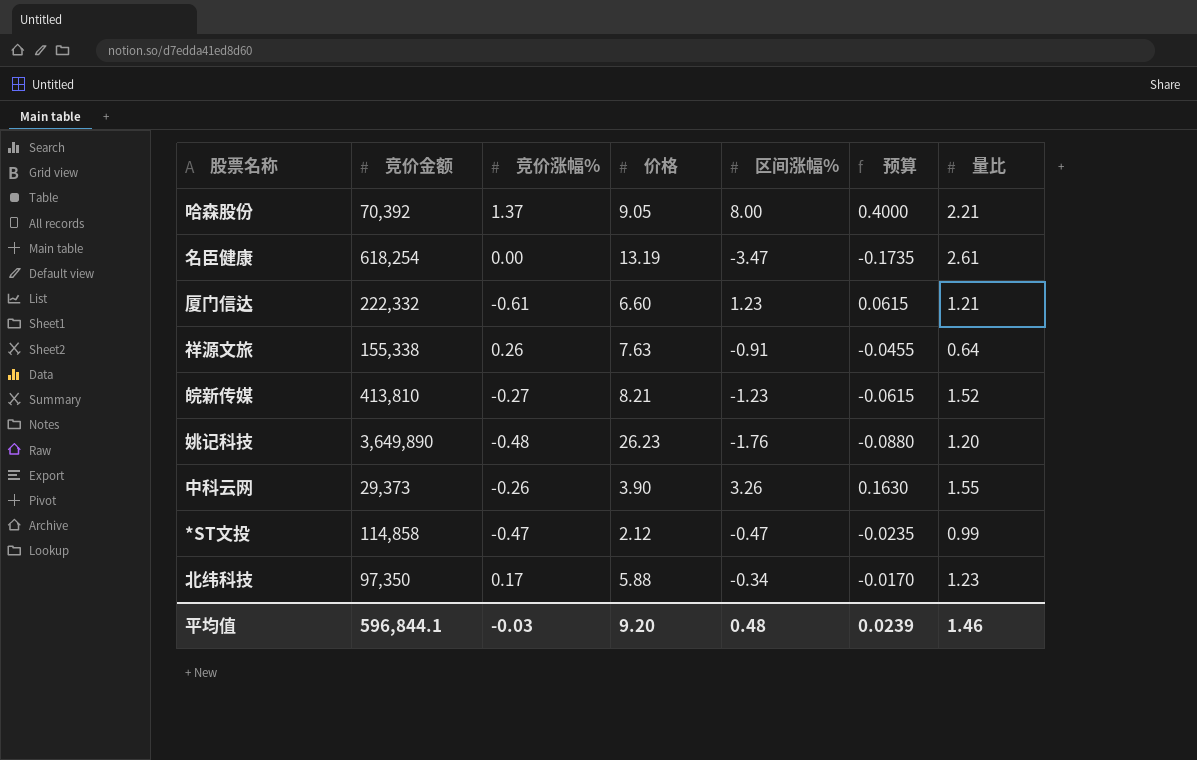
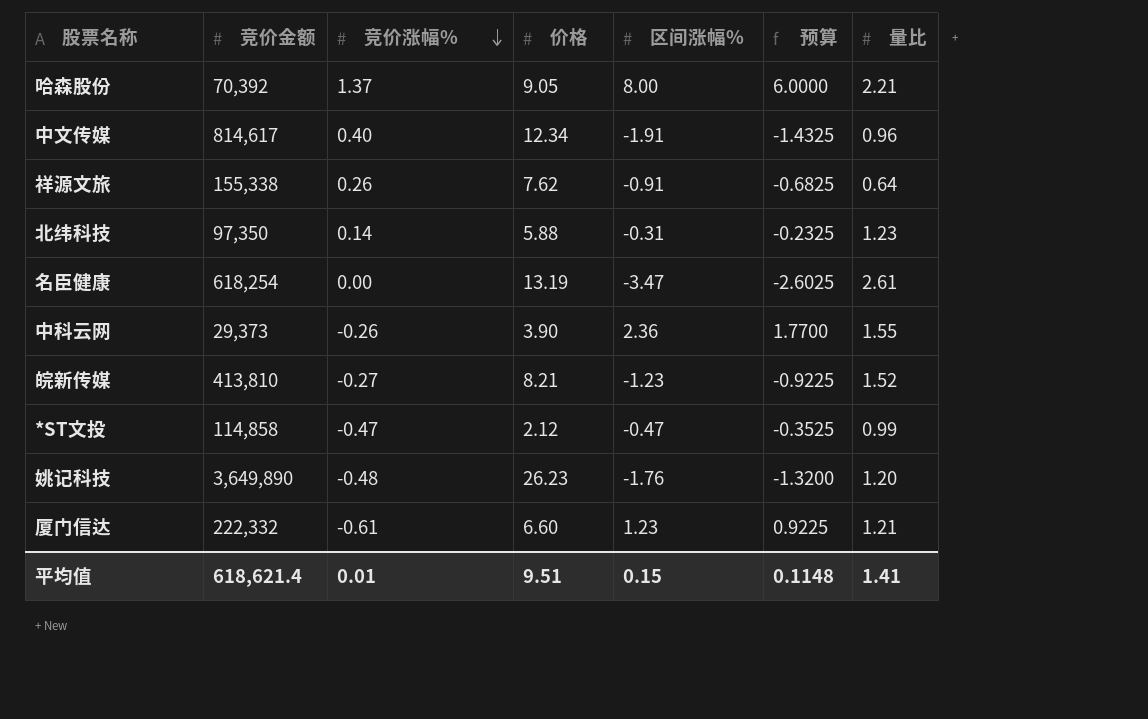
row order: none -> 竞价涨幅% descending
column 预算 | formula: [区间涨幅%] * 0.05 -> [区间涨幅%] * 0.75
row 中文传媒: none -> 814,617 | 0.40 | 12.34 | -1.91 | -1.4325 | 0.96
祥源文旅 | 价格: 7.63 -> 7.62
北纬科技 | 竞价涨幅%: 0.17 -> 0.14
北纬科技 | 区间涨幅%: -0.34 -> -0.31
中科云网 | 区间涨幅%: 3.26 -> 2.36
平均值 | 竞价金额: 596,844.1 -> 618,621.4
平均值 | 竞价涨幅%: -0.03 -> 0.01
平均值 | 价格: 9.20 -> 9.51
平均值 | 区间涨幅%: 0.48 -> 0.15
平均值 | 预算: 0.0239 -> 0.1148
平均值 | 量比: 1.46 -> 1.41

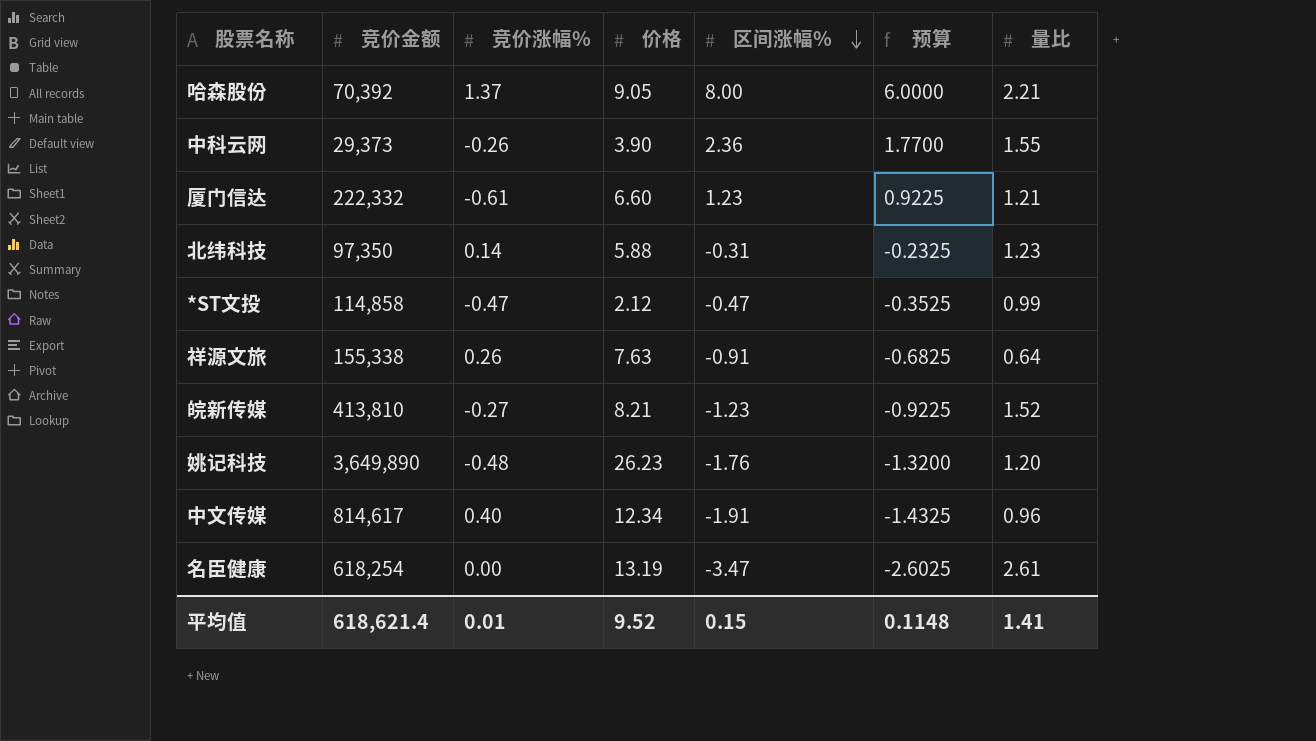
row order: 竞价涨幅% descending -> 区间涨幅% descending
祥源文旅 | 价格: 7.62 -> 7.63
平均值 | 价格: 9.51 -> 9.52

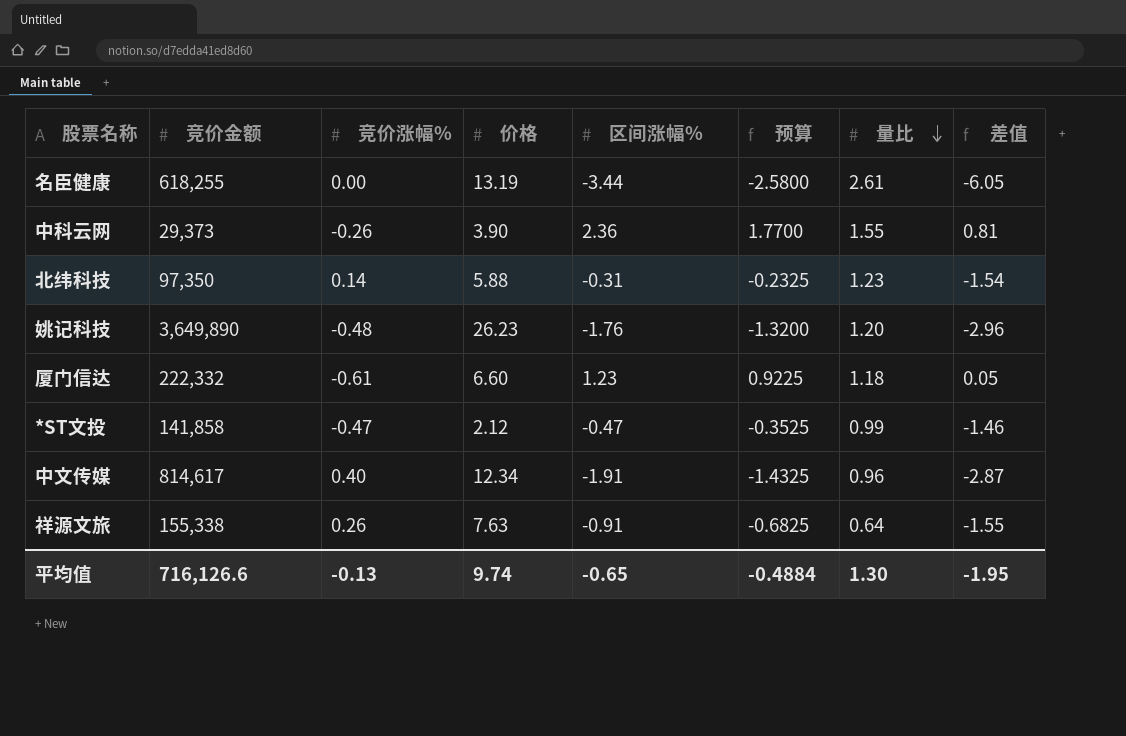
row order: 区间涨幅% descending -> 量比 descending
column 差值 | formula: none -> [区间涨幅%] - [量比]
row 哈森股份: 70,392 | 1.37 | 9.05 | 8.00 | 6.0000 | 2.21 -> none
row 皖新传媒: 413,810 | -0.27 | 8.21 | -1.23 | -0.9225 | 1.52 -> none
名臣健康 | 竞价金额: 618,254 -> 618,255
名臣健康 | 区间涨幅%: -3.47 -> -3.44
名臣健康 | 预算: -2.6025 -> -2.5800
厦门信达 | 量比: 1.21 -> 1.18
*ST文投 | 竞价金额: 114,858 -> 141,858
平均值 | 竞价金额: 618,621.4 -> 716,126.6
平均值 | 竞价涨幅%: 0.01 -> -0.13
平均值 | 价格: 9.52 -> 9.74
平均值 | 区间涨幅%: 0.15 -> -0.65
平均值 | 预算: 0.1148 -> -0.4884
平均值 | 量比: 1.41 -> 1.30

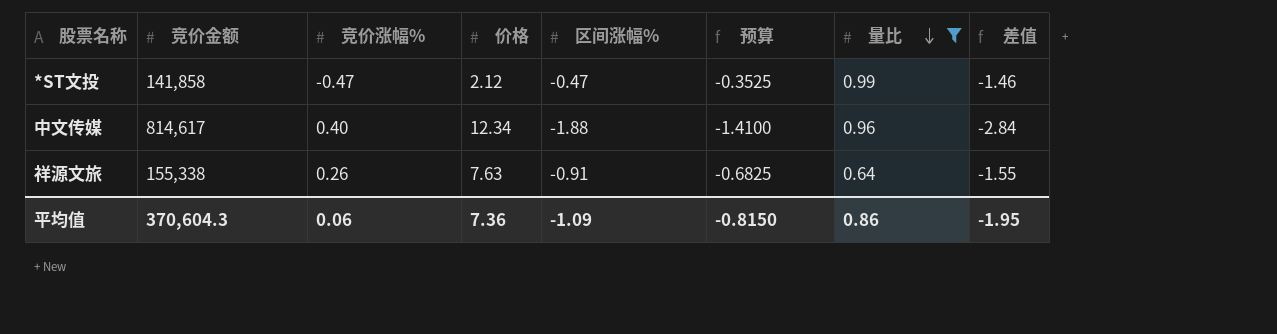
filter: none -> 量比 <= 0.99
中文传媒 | 区间涨幅%: -1.91 -> -1.88
中文传媒 | 预算: -1.4325 -> -1.4100
中文传媒 | 差值: -2.87 -> -2.84
平均值 | 竞价金额: 716,126.6 -> 370,604.3
平均值 | 竞价涨幅%: -0.13 -> 0.06
平均值 | 价格: 9.74 -> 7.36
平均值 | 区间涨幅%: -0.65 -> -1.09
平均值 | 预算: -0.4884 -> -0.8150
平均值 | 量比: 1.30 -> 0.86

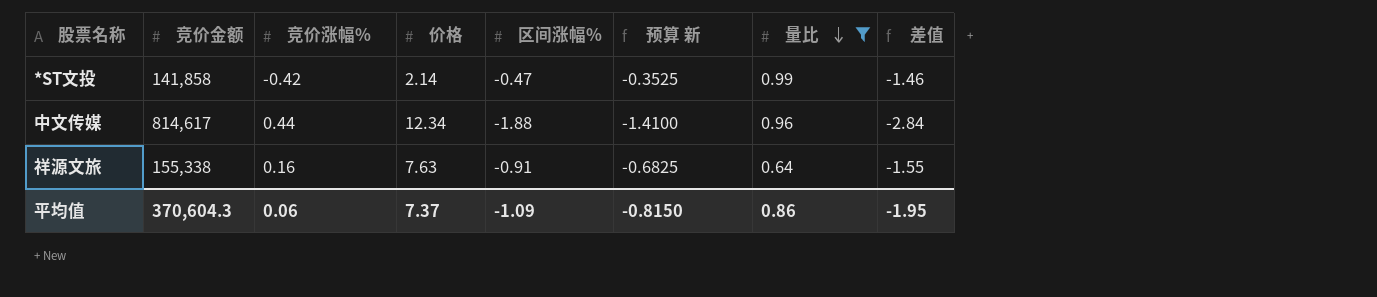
column name: 预算 -> 预算 新
*ST文投 | 竞价涨幅%: -0.47 -> -0.42
*ST文投 | 价格: 2.12 -> 2.14
中文传媒 | 竞价涨幅%: 0.40 -> 0.44
祥源文旅 | 竞价涨幅%: 0.26 -> 0.16
平均值 | 价格: 7.36 -> 7.37

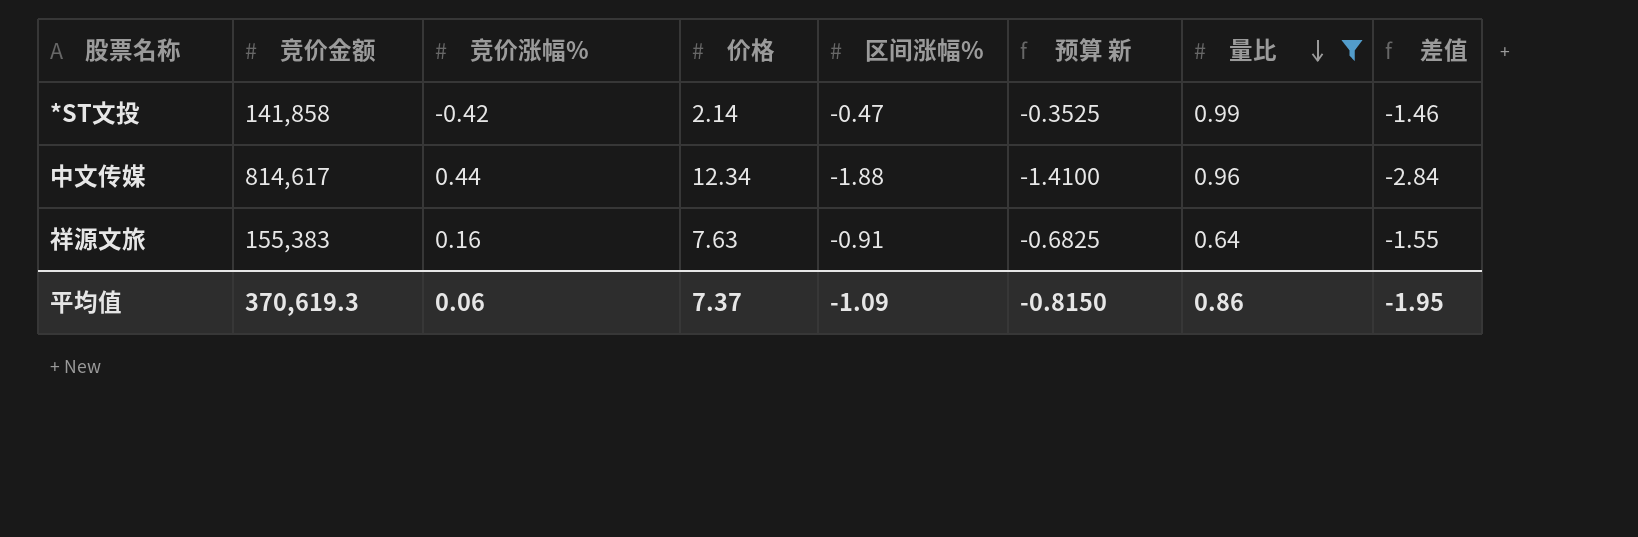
祥源文旅 | 竞价金额: 155,338 -> 155,383
平均值 | 竞价金额: 370,604.3 -> 370,619.3

